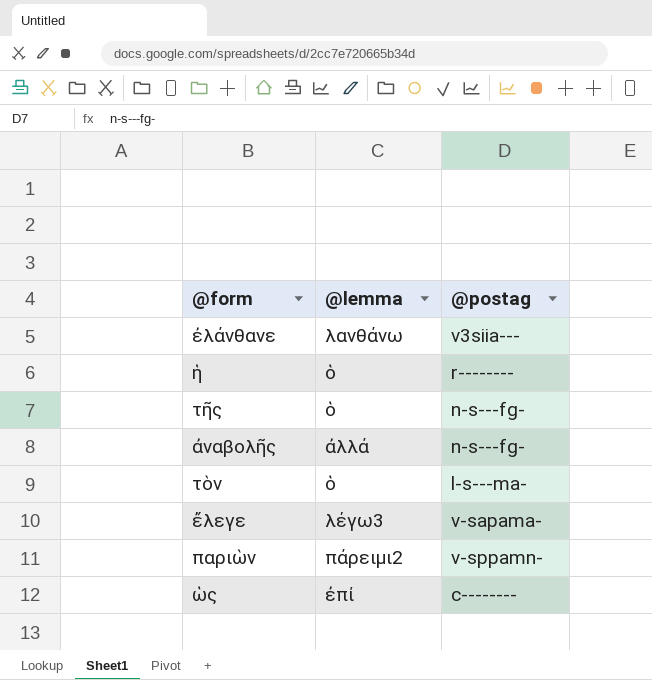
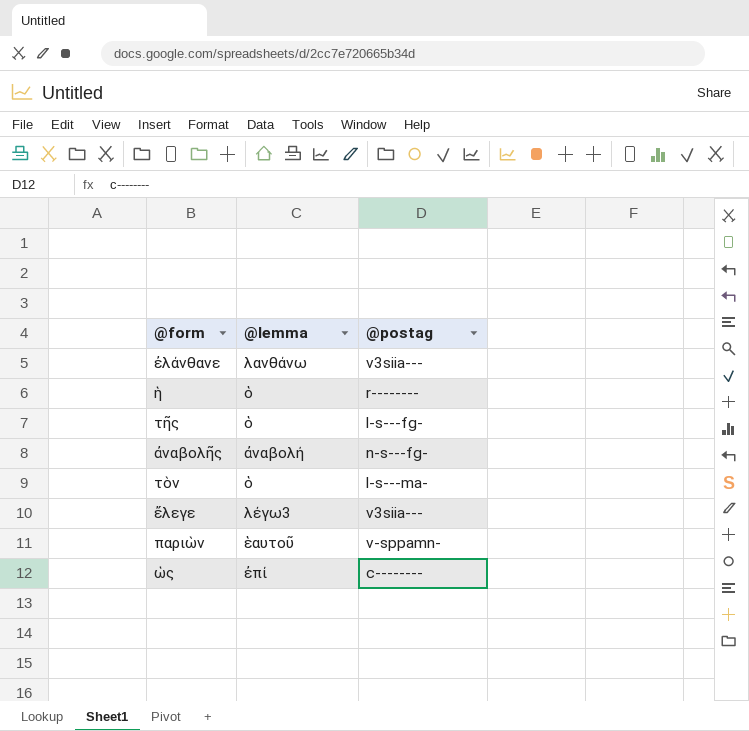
τῆς | @postag: n-s---fg- -> l-s---fg-
ἀναβολῆς | @lemma: ἀλλά -> ἀναβολή
ἔλεγε | @postag: v-sapama- -> v3siia---
παριὼν | @lemma: πάρειμι2 -> ἑαυτοῦ

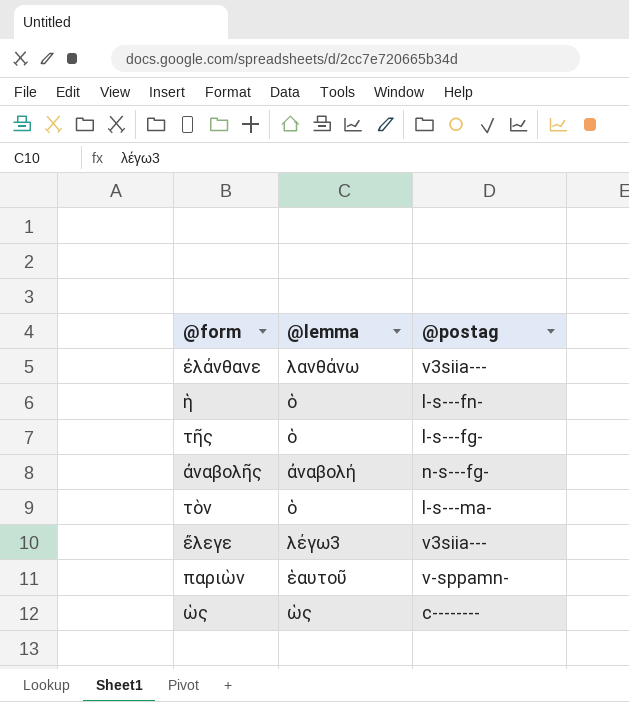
ἡ | @postag: r-------- -> l-s---fn-
ὡς | @lemma: ἐπί -> ὡς

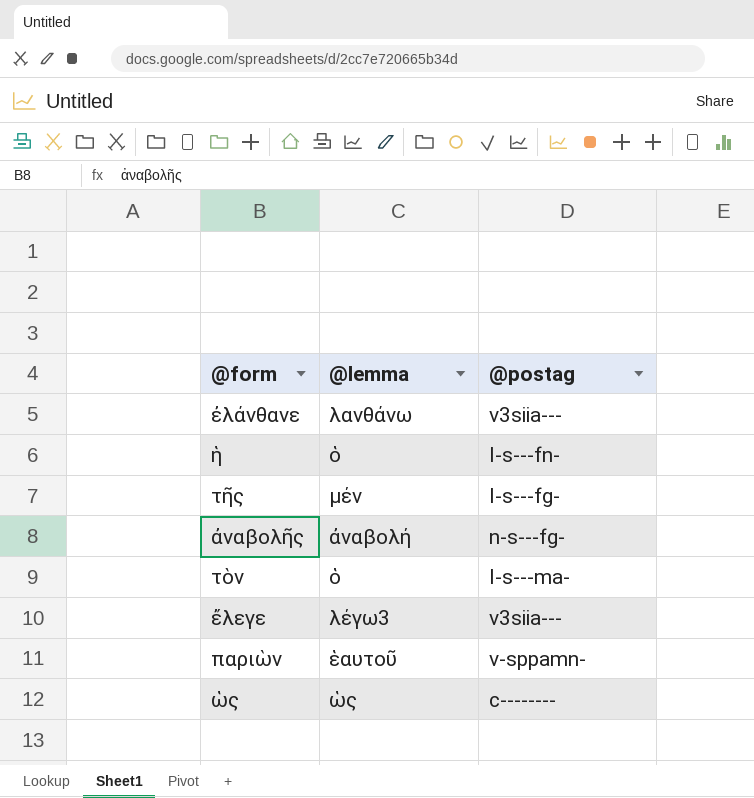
τῆς | @lemma: ὁ -> μέν

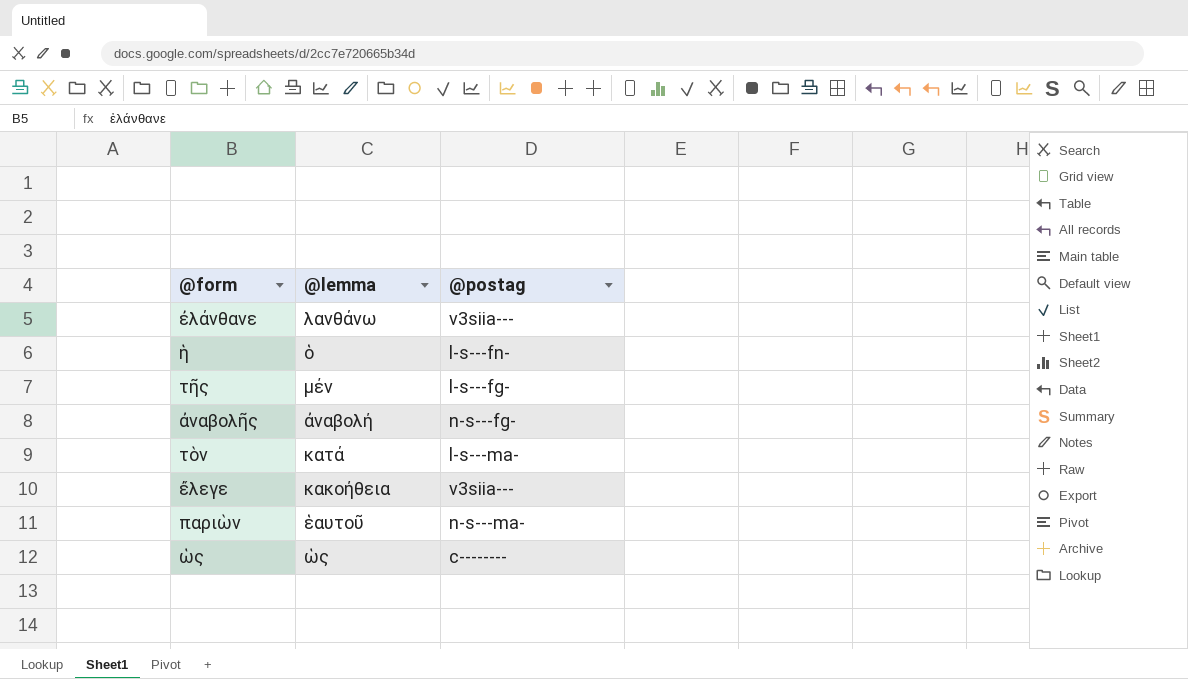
τὸν | @lemma: ὁ -> κατά
ἔλεγε | @lemma: λέγω3 -> κακοήθεια
παριὼν | @postag: v-sppamn- -> n-s---ma-

